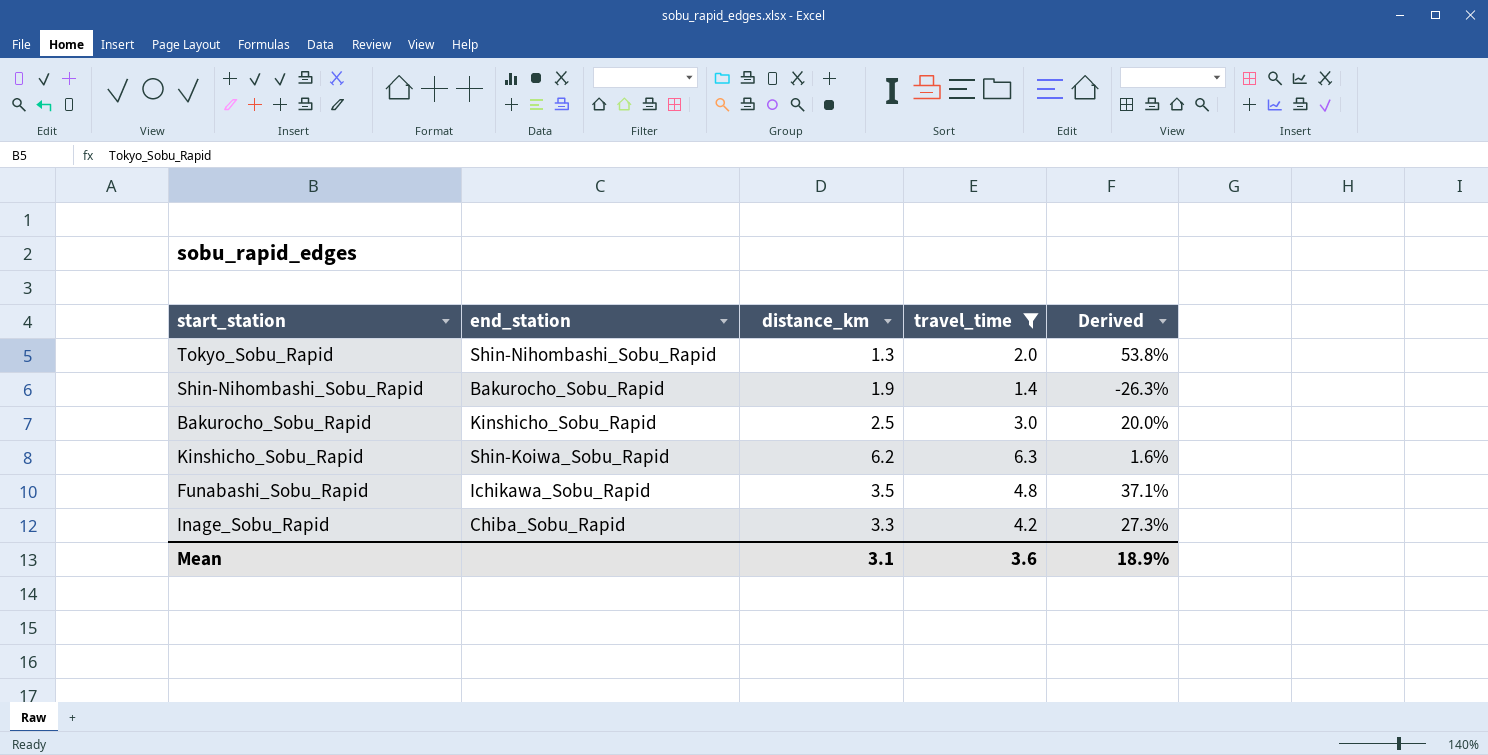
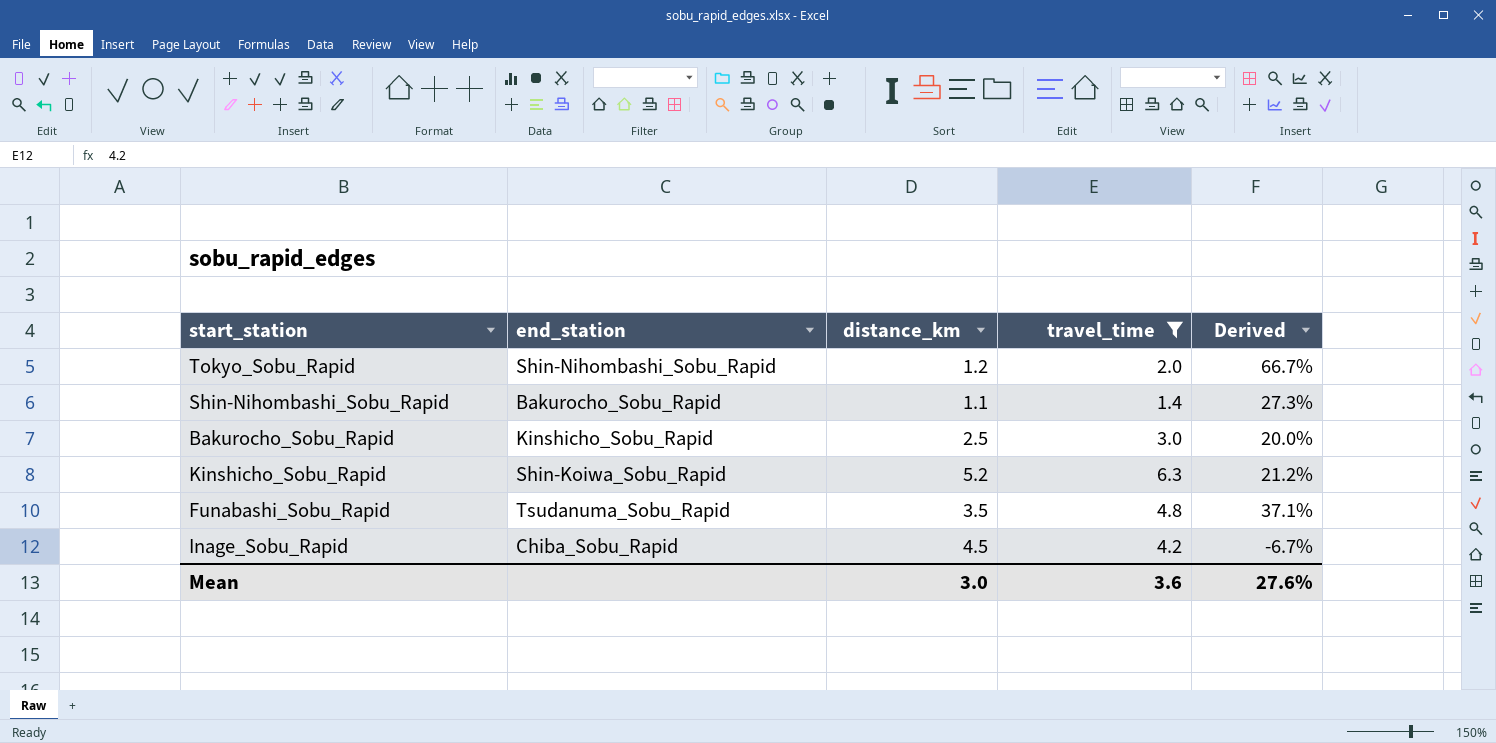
Tokyo_Sobu_Rapid | distance_km: 1.3 -> 1.2
Tokyo_Sobu_Rapid | Derived: 53.8% -> 66.7%
Shin-Nihombashi_Sobu_Rapid | distance_km: 1.9 -> 1.1
Shin-Nihombashi_Sobu_Rapid | Derived: -26.3% -> 27.3%
Kinshicho_Sobu_Rapid | distance_km: 6.2 -> 5.2
Kinshicho_Sobu_Rapid | Derived: 1.6% -> 21.2%
Funabashi_Sobu_Rapid | end_station: Ichikawa_Sobu_Rapid -> Tsudanuma_Sobu_Rapid
Inage_Sobu_Rapid | distance_km: 3.3 -> 4.5
Inage_Sobu_Rapid | Derived: 27.3% -> -6.7%
Mean | distance_km: 3.1 -> 3.0
Mean | Derived: 18.9% -> 27.6%

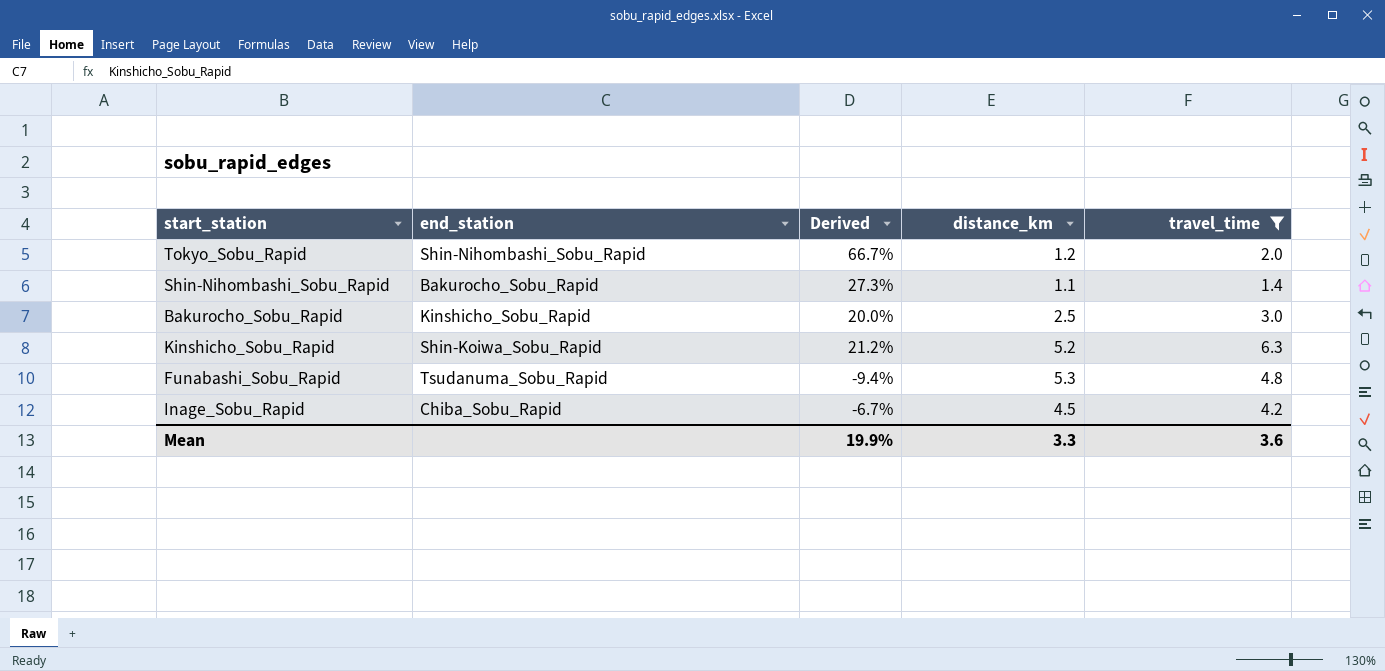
column Derived | position: 5 -> 3
Funabashi_Sobu_Rapid | Derived: 37.1% -> -9.4%
Funabashi_Sobu_Rapid | distance_km: 3.5 -> 5.3
Mean | Derived: 27.6% -> 19.9%
Mean | distance_km: 3.0 -> 3.3

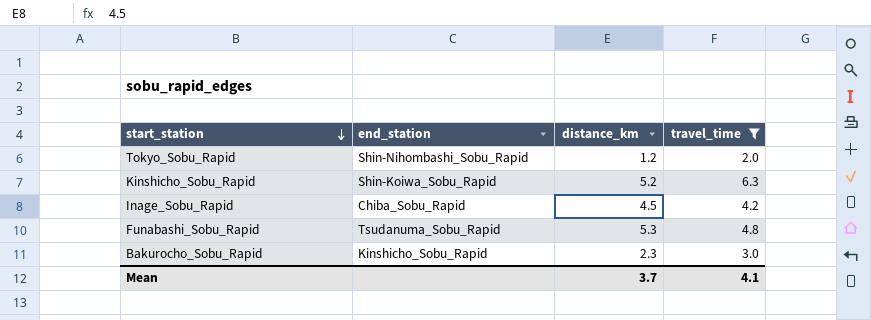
row order: none -> start_station descending
column Derived | formula: ([travel_time] - [distance_km]) / [distance_km] -> none
row Shin-Nihombashi_Sobu_Rapid: Bakurocho_Sobu_Rapid | 27.3% | 1.1 | 1.4 -> none
Bakurocho_Sobu_Rapid | distance_km: 2.5 -> 2.3
Mean | distance_km: 3.3 -> 3.7
Mean | travel_time: 3.6 -> 4.1

